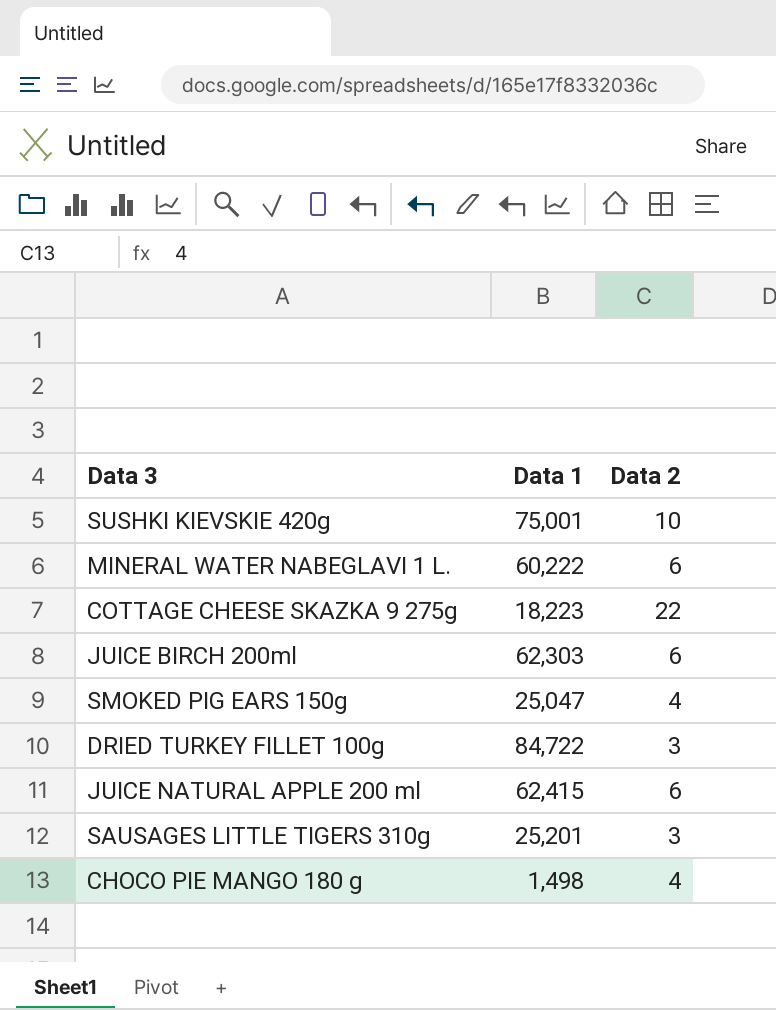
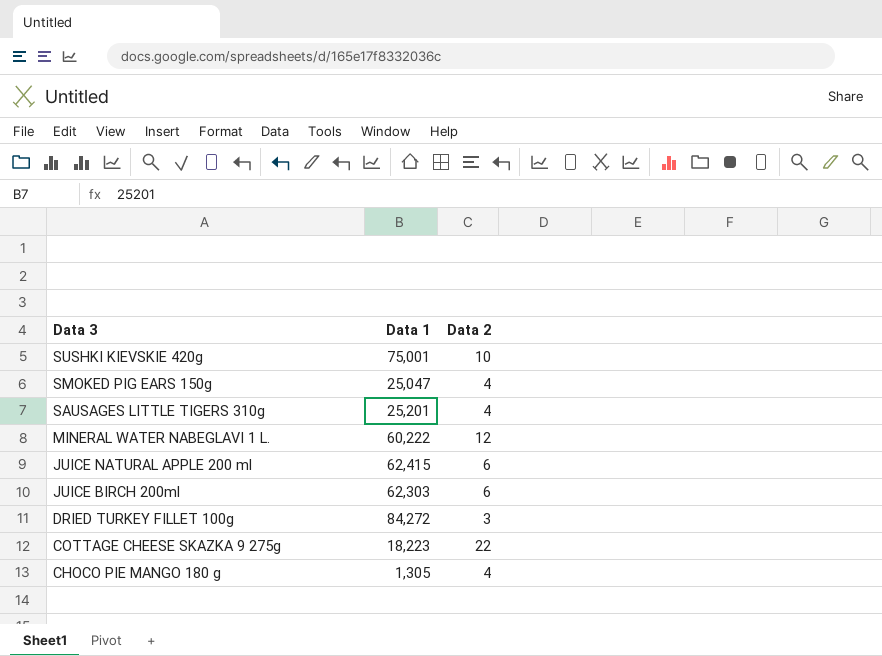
row order: none -> Data 3 descending
SAUSAGES LITTLE TIGERS 310g | Data 2: 3 -> 4
MINERAL WATER NABEGLAVI 1 L. | Data 2: 6 -> 12
DRIED TURKEY FILLET 100g | Data 1: 84,722 -> 84,272
CHOCO PIE MANGO 180 g | Data 1: 1,498 -> 1,305

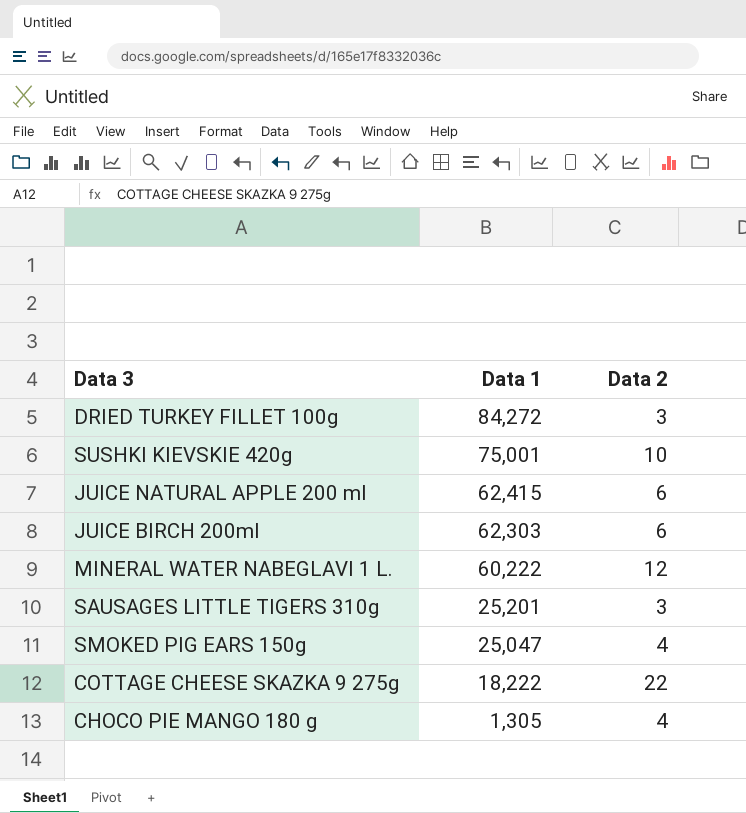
row order: Data 3 descending -> Data 1 descending
SAUSAGES LITTLE TIGERS 310g | Data 2: 4 -> 3
COTTAGE CHEESE SKAZKA 9 275g | Data 1: 18,223 -> 18,222

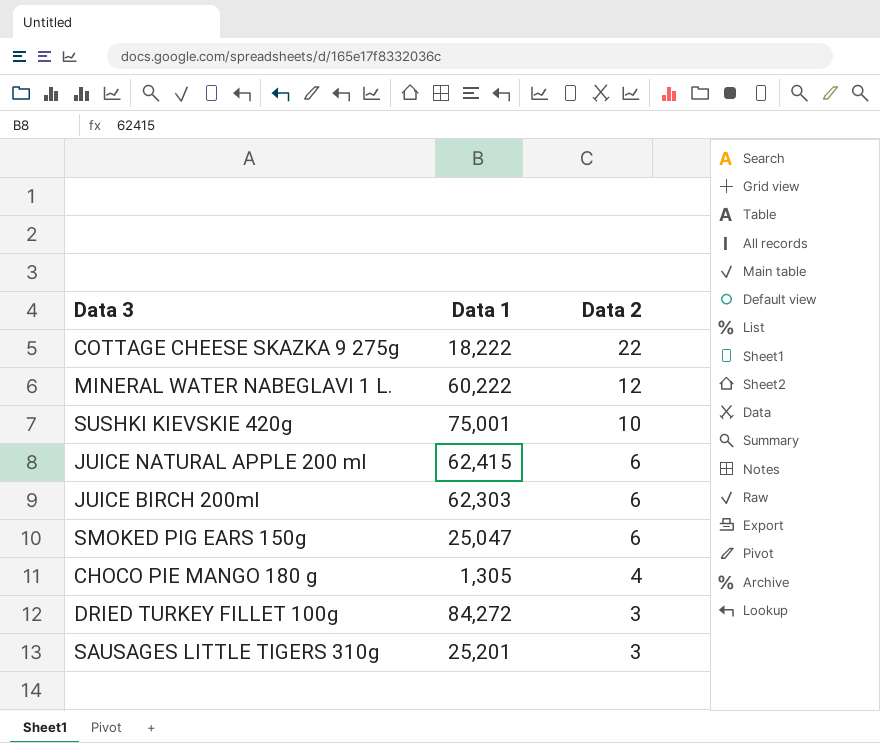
row order: Data 1 descending -> Data 2 descending
SMOKED PIG EARS 150g | Data 2: 4 -> 6

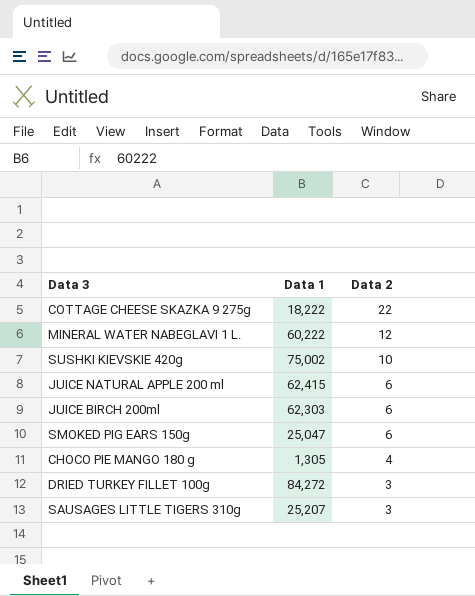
SUSHKI KIEVSKIE 420g | Data 1: 75,001 -> 75,002
SAUSAGES LITTLE TIGERS 310g | Data 1: 25,201 -> 25,207

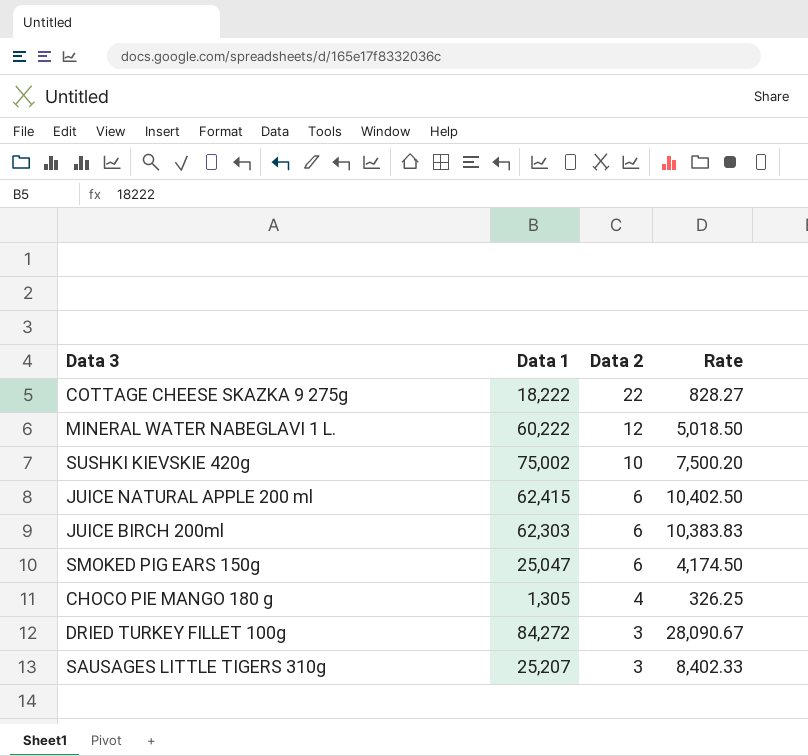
column Rate | formula: none -> [Data 1] / [Data 2]

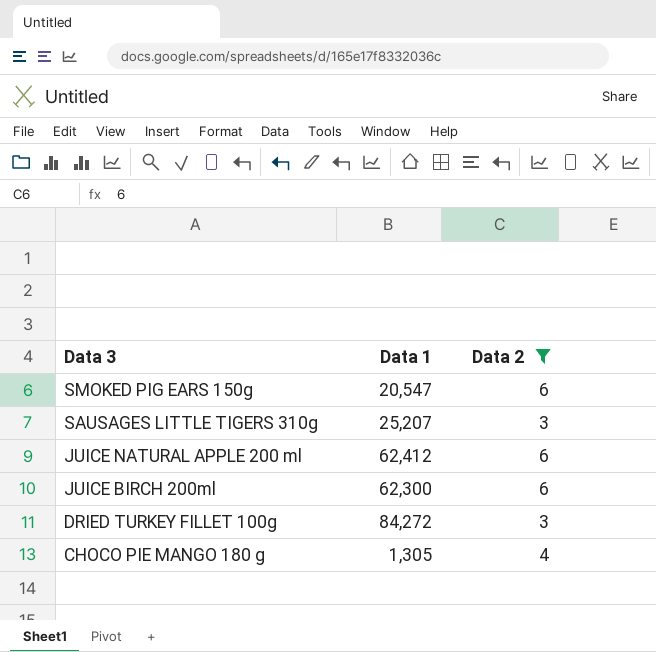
filter: none -> Data 2 <= 6
row order: Data 2 descending -> Data 3 descending
column Rate | formula: [Data 1] / [Data 2] -> none
SMOKED PIG EARS 150g | Data 1: 25,047 -> 20,547
JUICE NATURAL APPLE 200 ml | Data 1: 62,415 -> 62,412
JUICE BIRCH 200ml | Data 1: 62,303 -> 62,300

